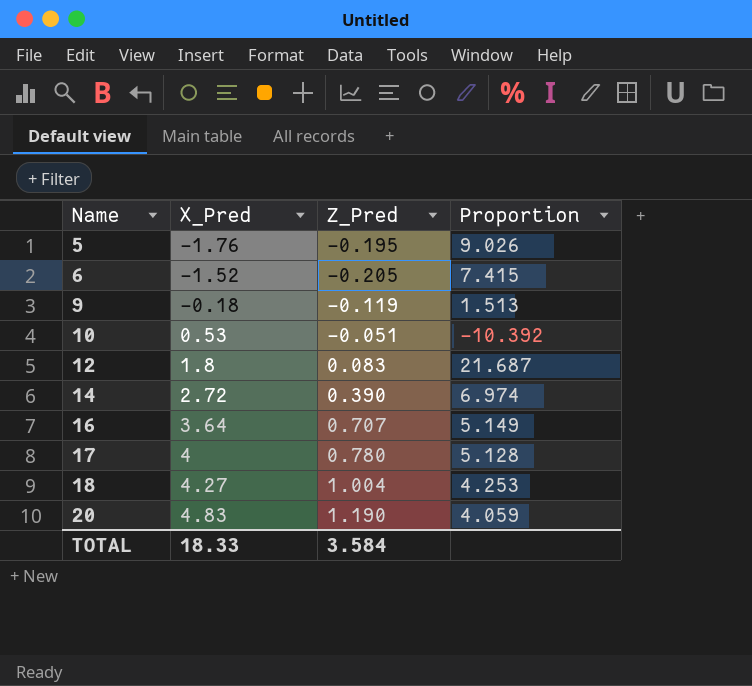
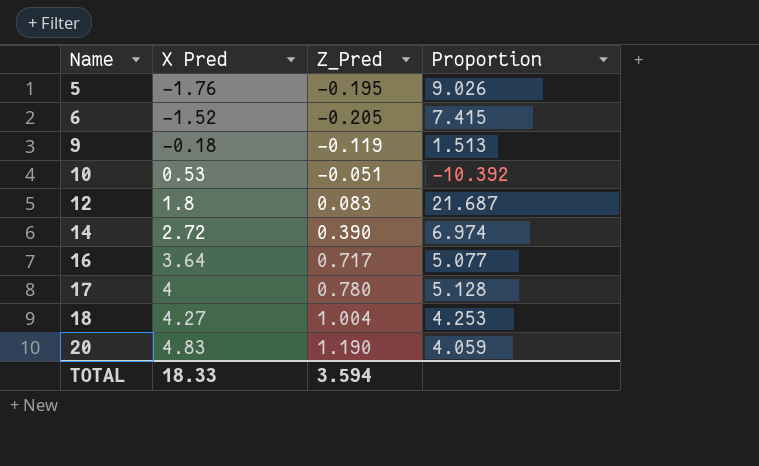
column name: X_Pred -> X Pred
16 | Z_Pred: 0.707 -> 0.717
16 | Proportion: 5.149 -> 5.077
TOTAL | Z_Pred: 3.584 -> 3.594

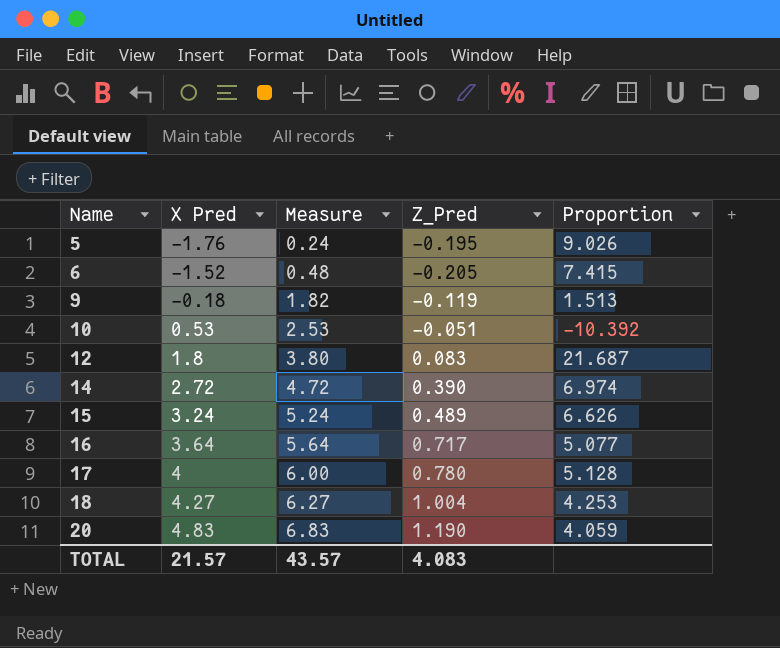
column Measure | formula: none -> [X Pred] + 2
row 15: none -> 3.24 | 5.24 | 0.489 | 6.626
TOTAL | X Pred: 18.33 -> 21.57
TOTAL | Z_Pred: 3.594 -> 4.083

